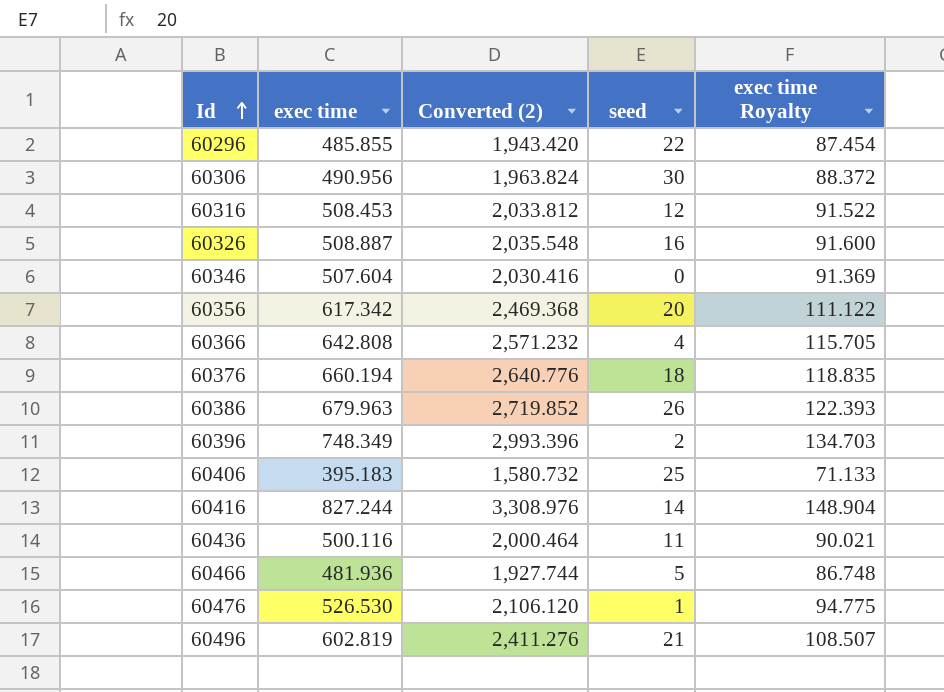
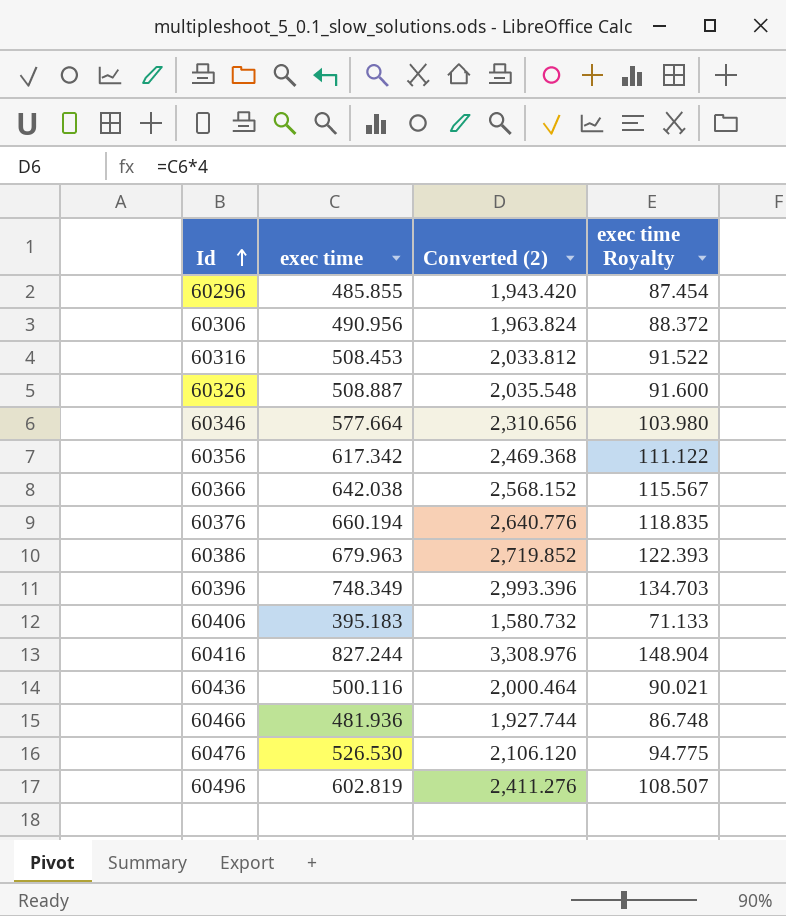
column seed | position: 4 -> none
60346 | exec time: 507.604 -> 577.664
60346 | Converted (2): 2,030.416 -> 2,310.656
60346 | exec time Royalty: 91.369 -> 103.980
60366 | exec time: 642.808 -> 642.038
60366 | Converted (2): 2,571.232 -> 2,568.152
60366 | exec time Royalty: 115.705 -> 115.567

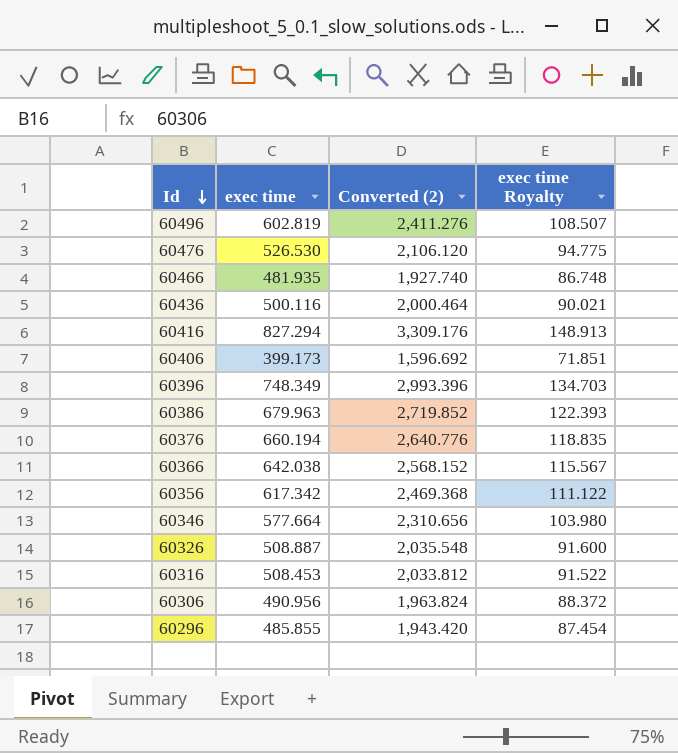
row order: Id ascending -> Id descending
60466 | exec time: 481.936 -> 481.935
60466 | Converted (2): 1,927.744 -> 1,927.740
60416 | exec time: 827.244 -> 827.294
60416 | Converted (2): 3,308.976 -> 3,309.176
60416 | exec time Royalty: 148.904 -> 148.913
60406 | exec time: 395.183 -> 399.173
60406 | Converted (2): 1,580.732 -> 1,596.692
60406 | exec time Royalty: 71.133 -> 71.851

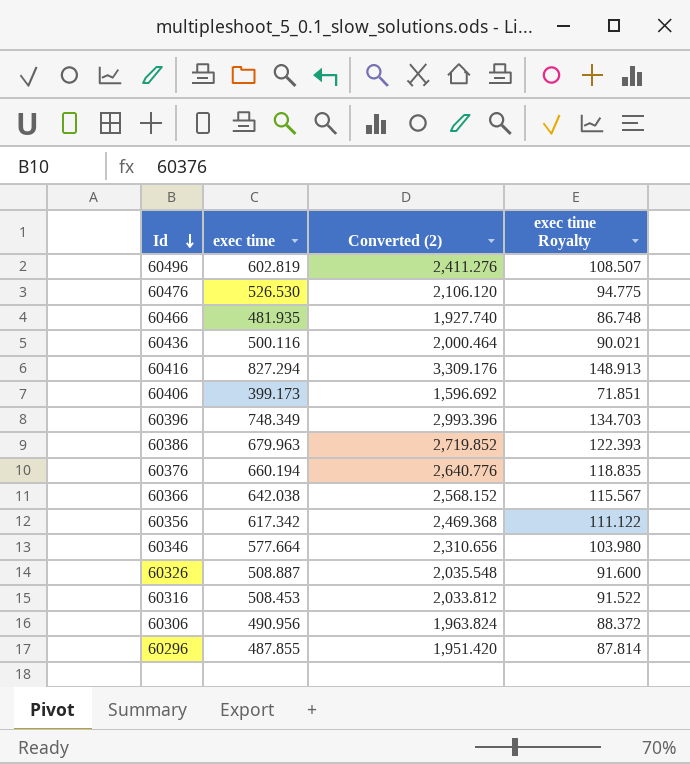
60296 | exec time: 485.855 -> 487.855
60296 | Converted (2): 1,943.420 -> 1,951.420
60296 | exec time Royalty: 87.454 -> 87.814

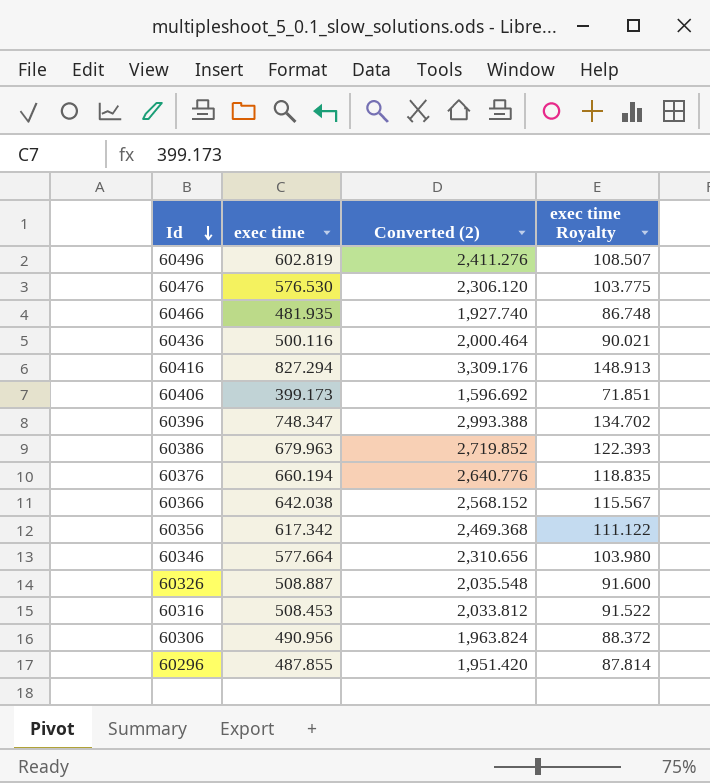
60476 | exec time: 526.530 -> 576.530
60476 | Converted (2): 2,106.120 -> 2,306.120
60476 | exec time Royalty: 94.775 -> 103.775
60396 | exec time: 748.349 -> 748.347
60396 | Converted (2): 2,993.396 -> 2,993.388
60396 | exec time Royalty: 134.703 -> 134.702

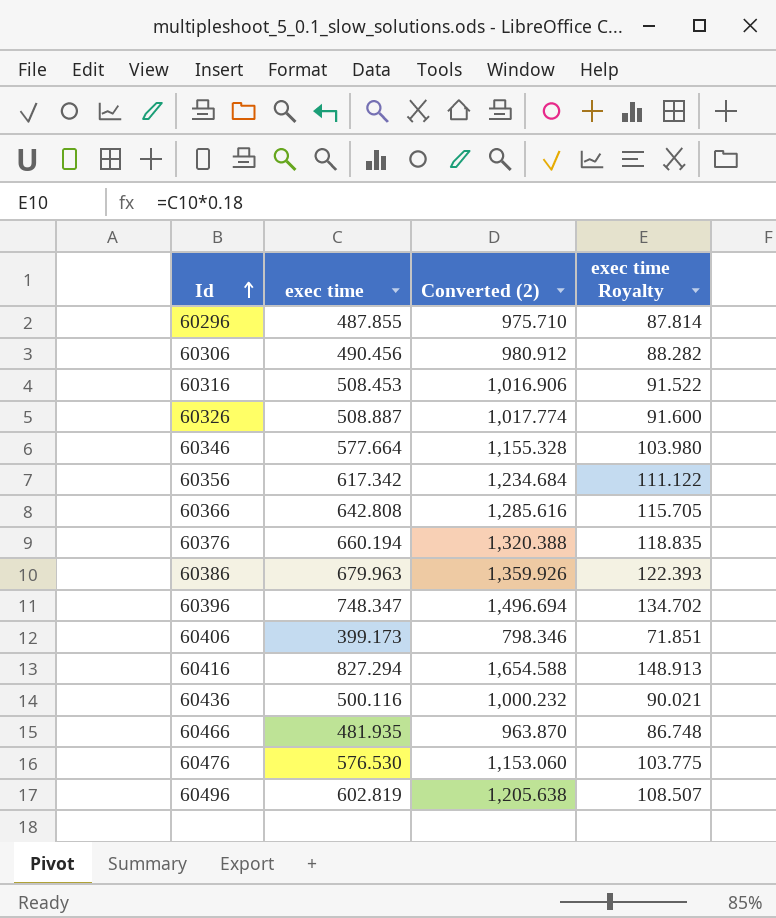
row order: Id descending -> Id ascending
column Converted (2) | formula: [exec time] * 4 -> [exec time] * 2
60306 | exec time: 490.956 -> 490.456
60306 | exec time Royalty: 88.372 -> 88.282
60366 | exec time: 642.038 -> 642.808
60366 | exec time Royalty: 115.567 -> 115.705

